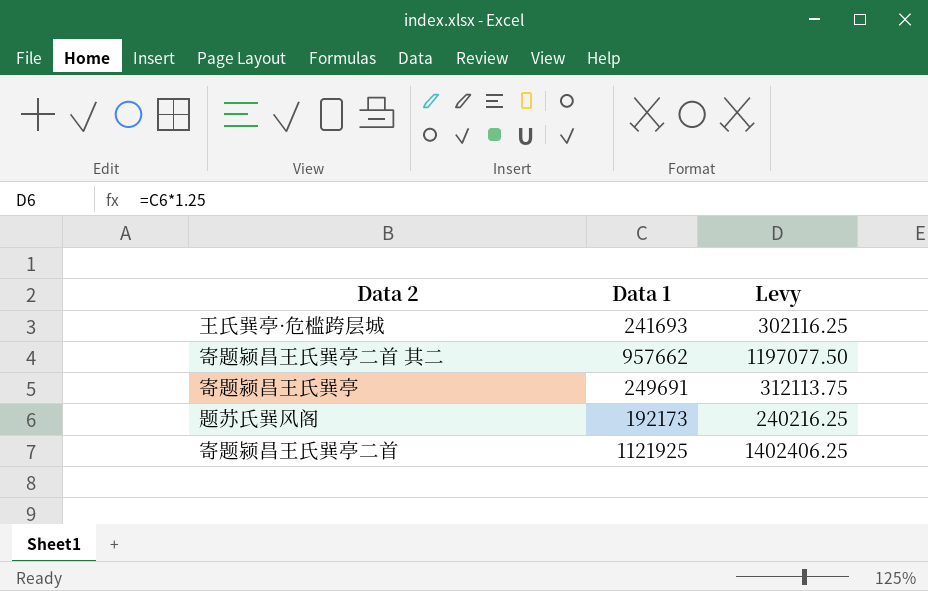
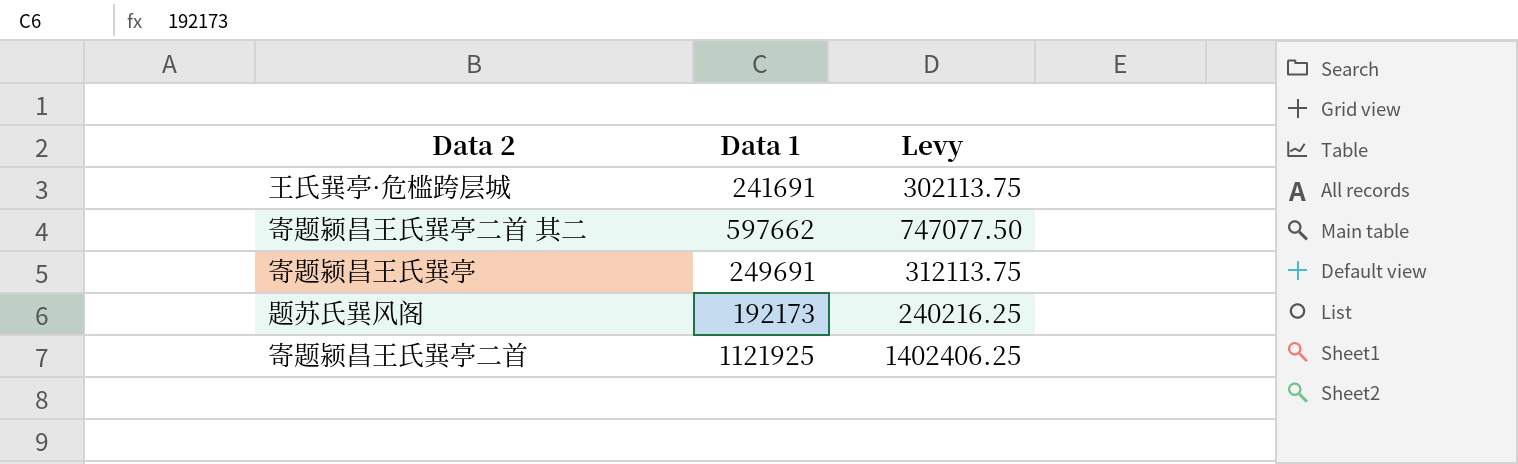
王氏巽亭·危槛跨层城 | Data 1: 241693 -> 241691
王氏巽亭·危槛跨层城 | Levy: 302116.25 -> 302113.75
寄题颍昌王氏巽亭二首 其二 | Data 1: 957662 -> 597662
寄题颍昌王氏巽亭二首 其二 | Levy: 1197077.50 -> 747077.50

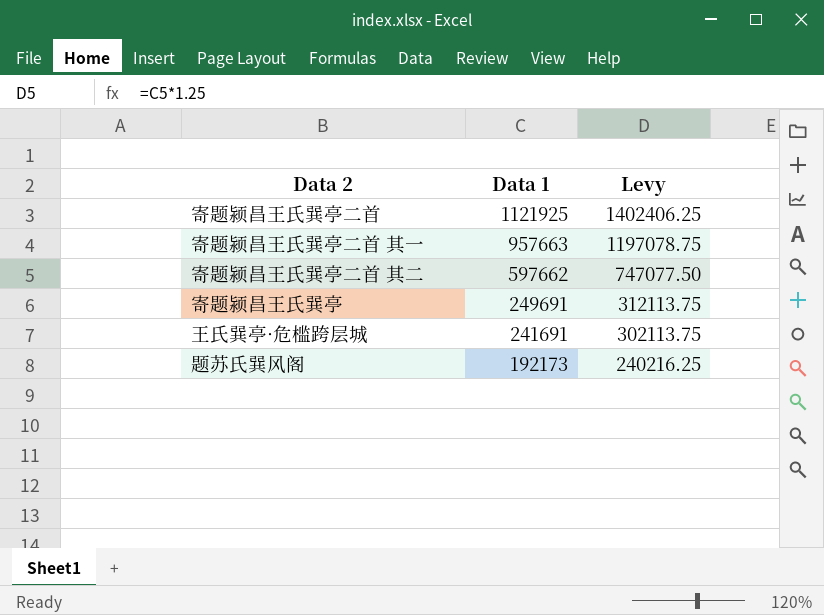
row order: none -> Data 1 descending
row 寄题颍昌王氏巽亭二首 其一: none -> 957663 | 1197078.75

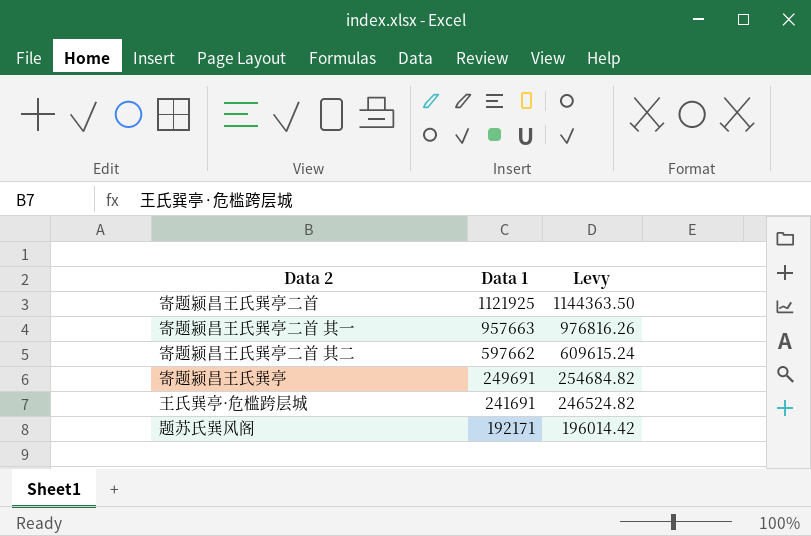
column Levy | formula: [Data 1] * 1.25 -> [Data 1] * 1.02
题苏氏巽风阁 | Data 1: 192173 -> 192171

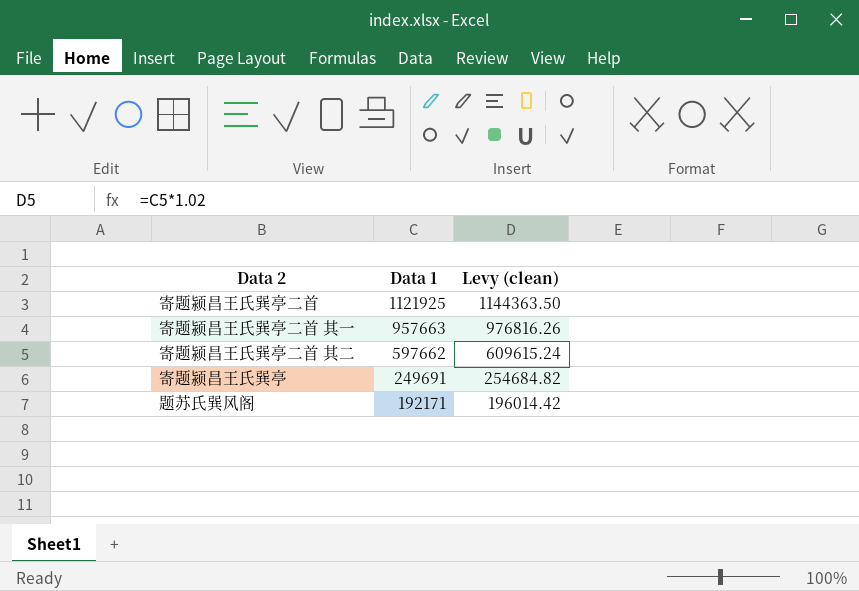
column name: Levy -> Levy (clean)
row 王氏巽亭·危槛跨层城: 241691 | 246524.82 -> none

